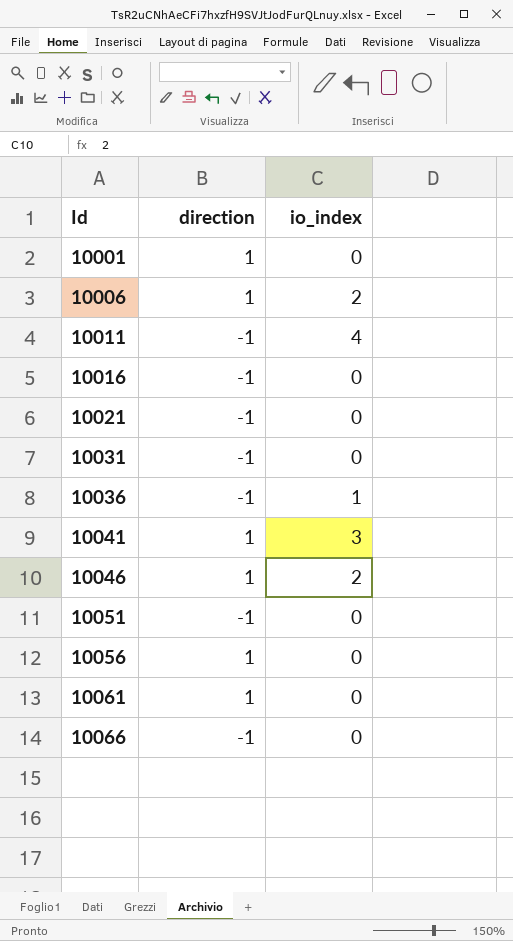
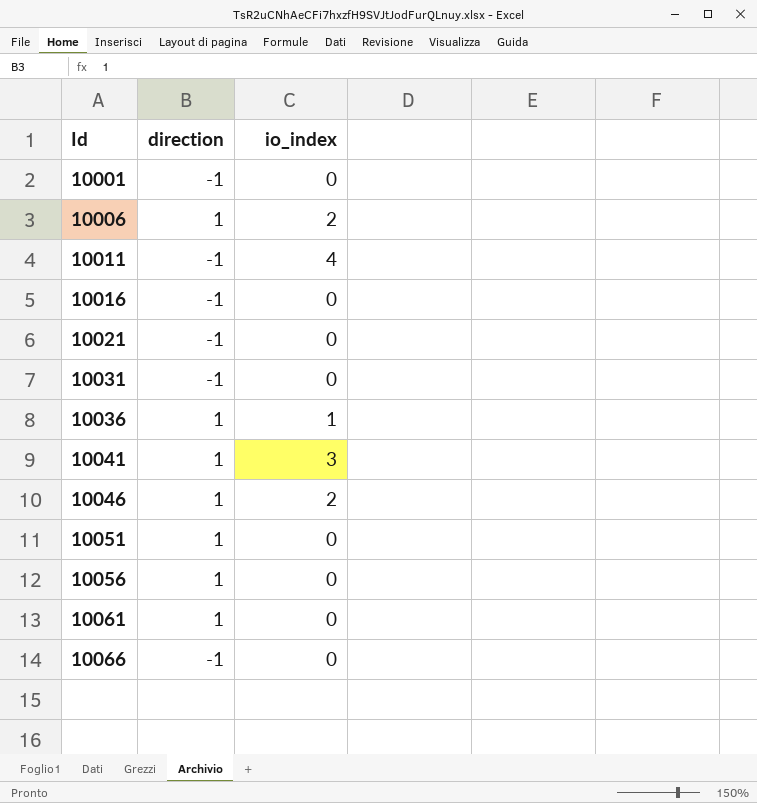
10001 | direction: 1 -> -1
10036 | direction: -1 -> 1
10051 | direction: -1 -> 1

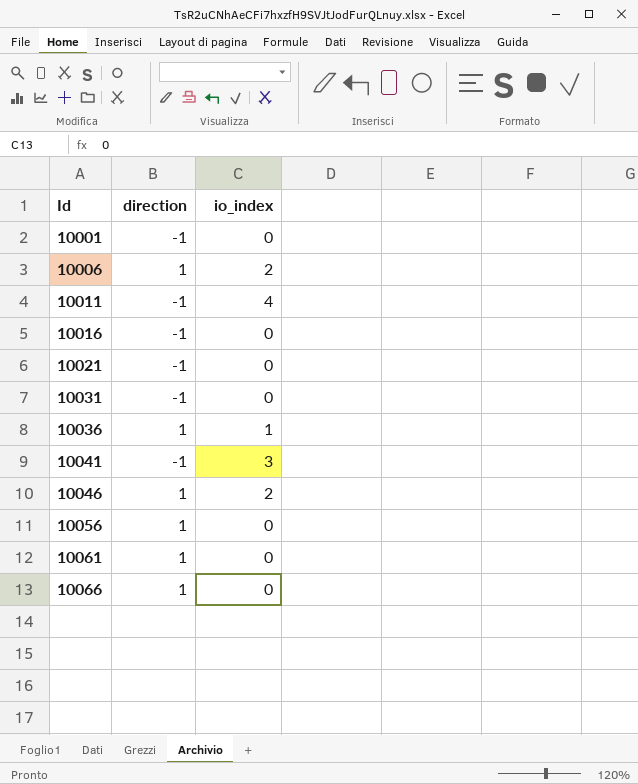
row 10051: 1 | 0 -> none
10041 | direction: 1 -> -1
10066 | direction: -1 -> 1

